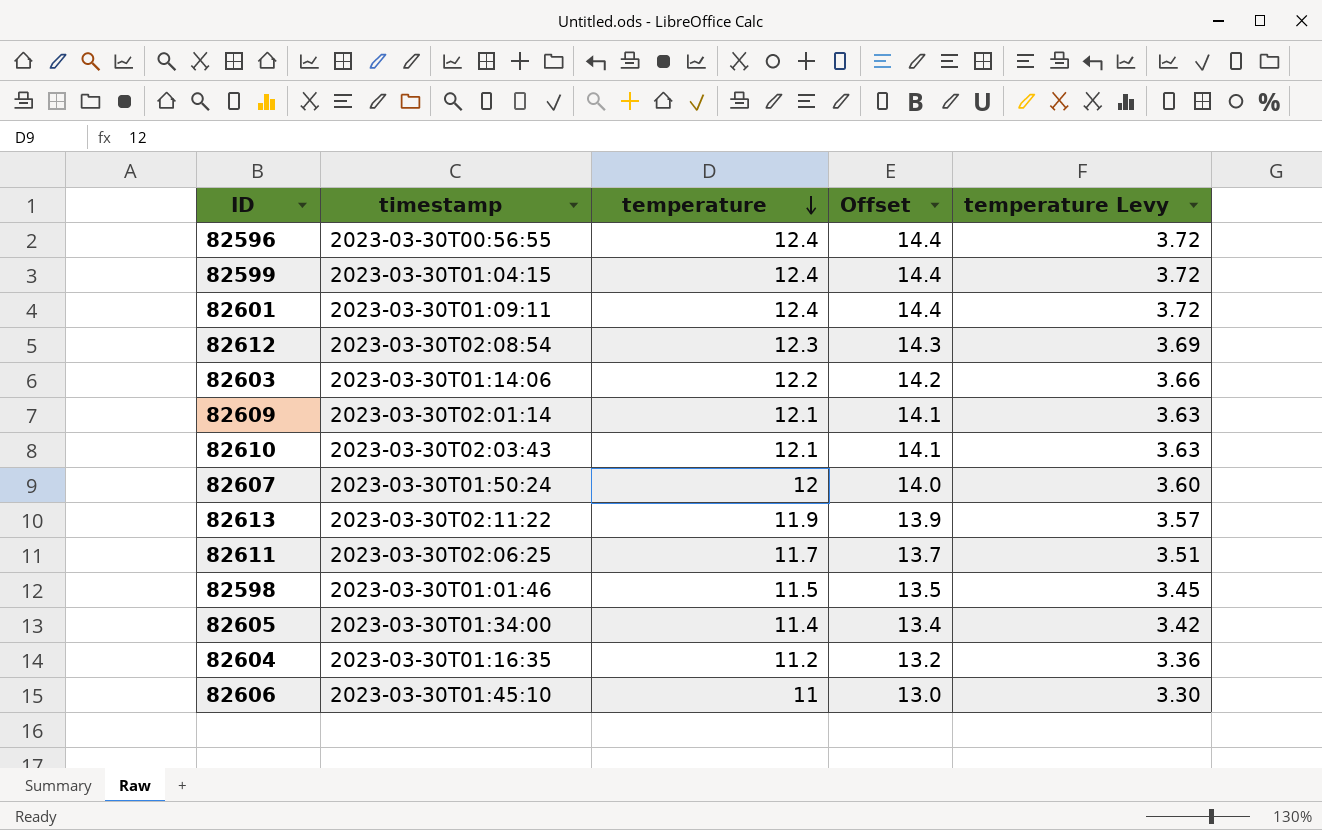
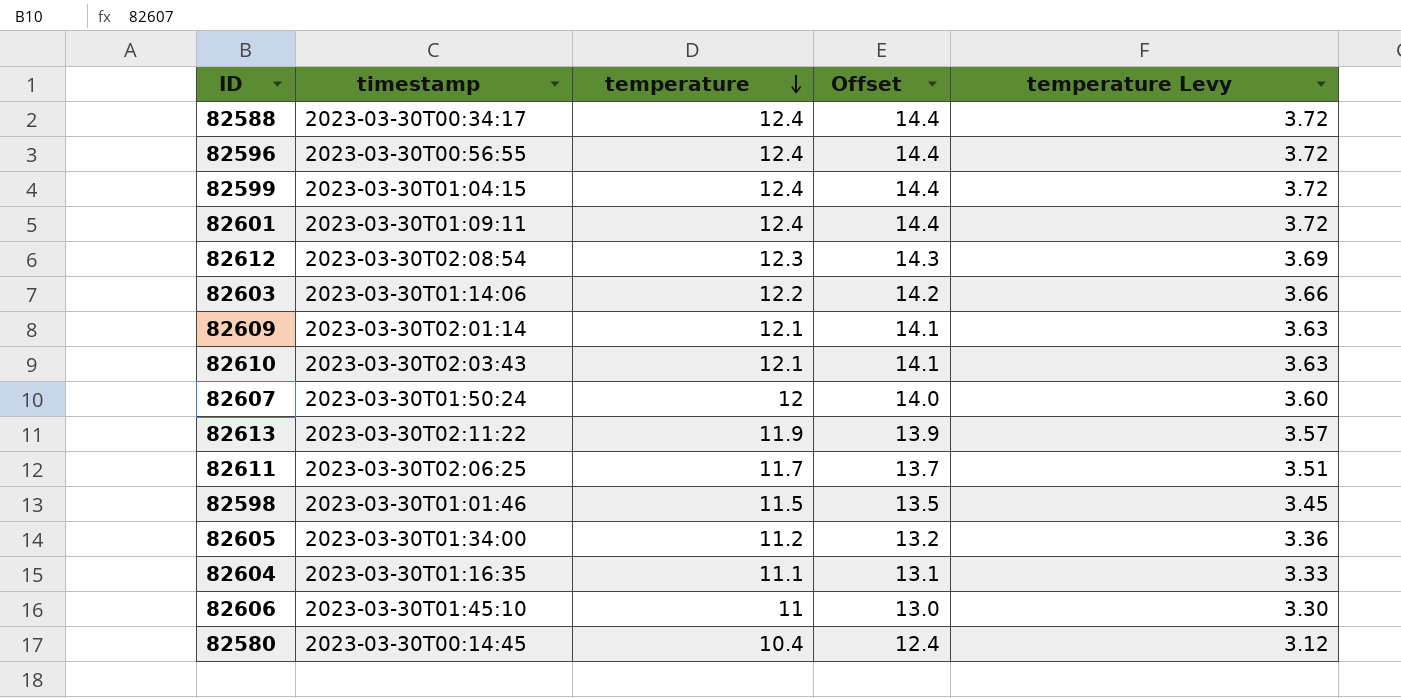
row 82588: none -> 2023-03-30T00:34:17 | 12.4 | 14.4 | 3.72
82605 | temperature: 11.4 -> 11.2
82605 | Offset: 13.4 -> 13.2
82605 | temperature Levy: 3.42 -> 3.36
82604 | temperature: 11.2 -> 11.1
82604 | Offset: 13.2 -> 13.1
82604 | temperature Levy: 3.36 -> 3.33
row 82580: none -> 2023-03-30T00:14:45 | 10.4 | 12.4 | 3.12

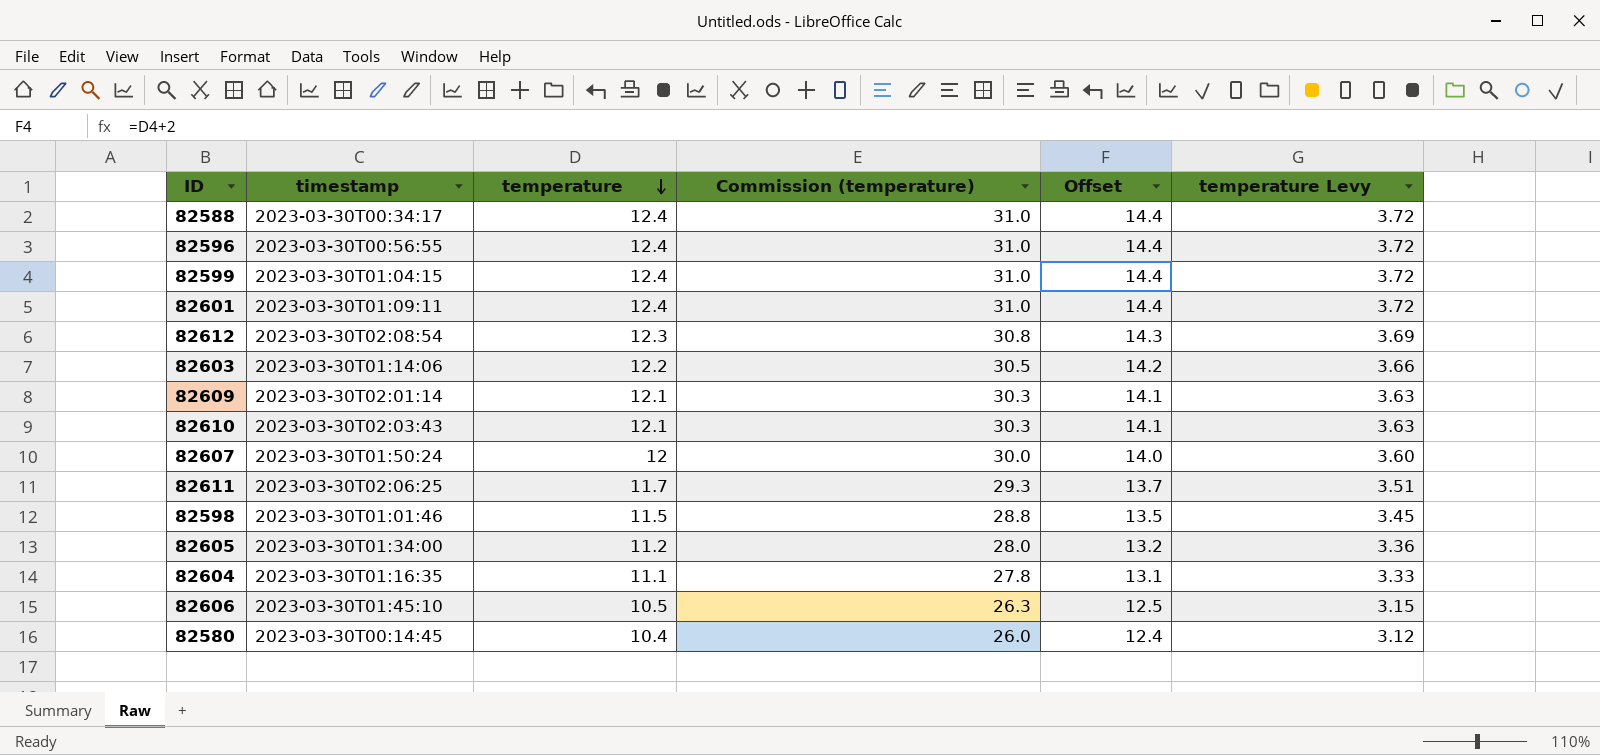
column Commission (temperature) | formula: none -> [temperature] * 2.5
row 82613: 2023-03-30T02:11:22 | 11.9 | 13.9 | 3.57 -> none
82606 | temperature: 11 -> 10.5
82606 | Offset: 13.0 -> 12.5
82606 | temperature Levy: 3.30 -> 3.15

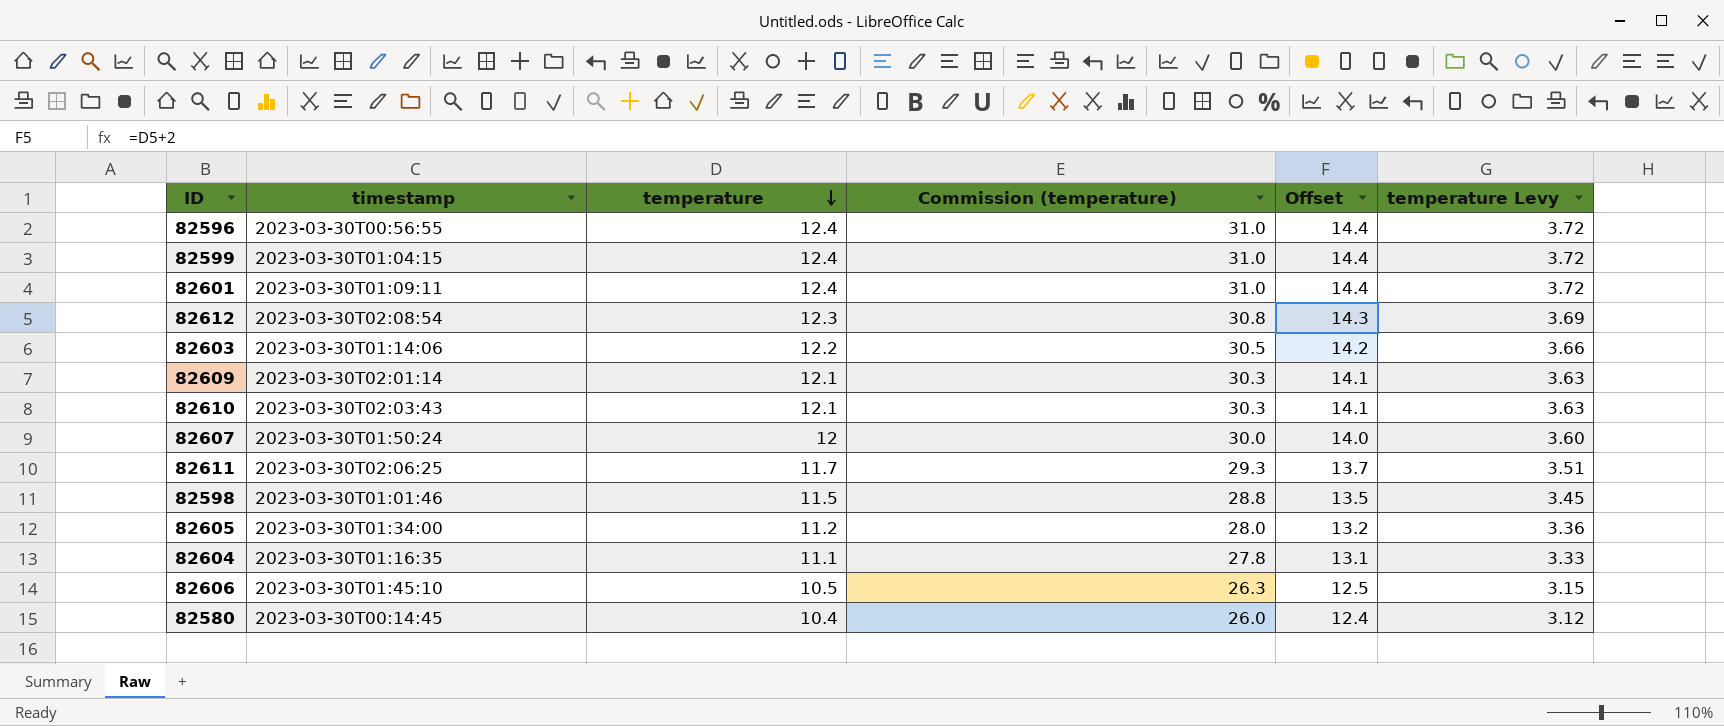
row 82588: 2023-03-30T00:34:17 | 12.4 | 31.0 | 14.4 | 3.72 -> none

